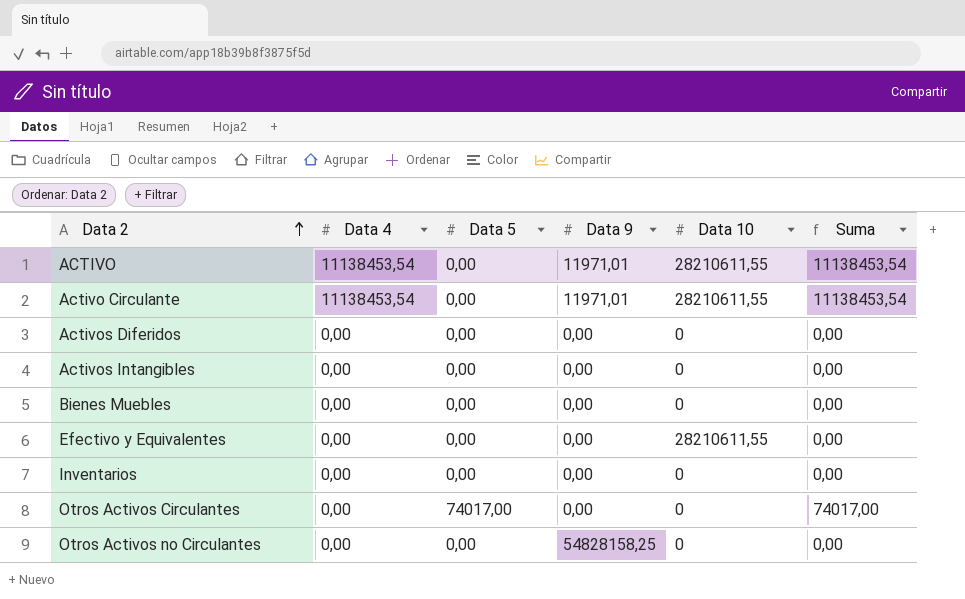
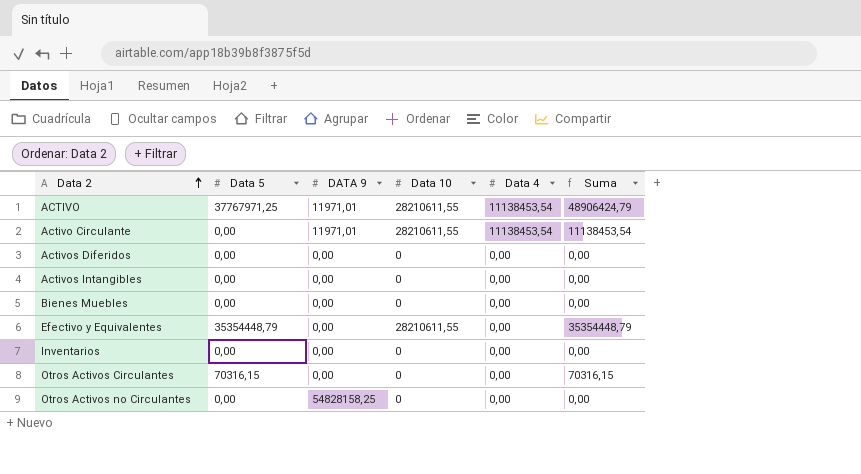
column name: Data 9 -> DATA 9
column Data 4 | position: 2 -> 5
ACTIVO | Data 5: 0,00 -> 37767971,25
ACTIVO | Suma: 11138453,54 -> 48906424,79
Efectivo y Equivalentes | Data 5: 0,00 -> 35354448,79
Efectivo y Equivalentes | Suma: 0,00 -> 35354448,79
Otros Activos Circulantes | Data 5: 74017,00 -> 70316,15
Otros Activos Circulantes | Suma: 74017,00 -> 70316,15

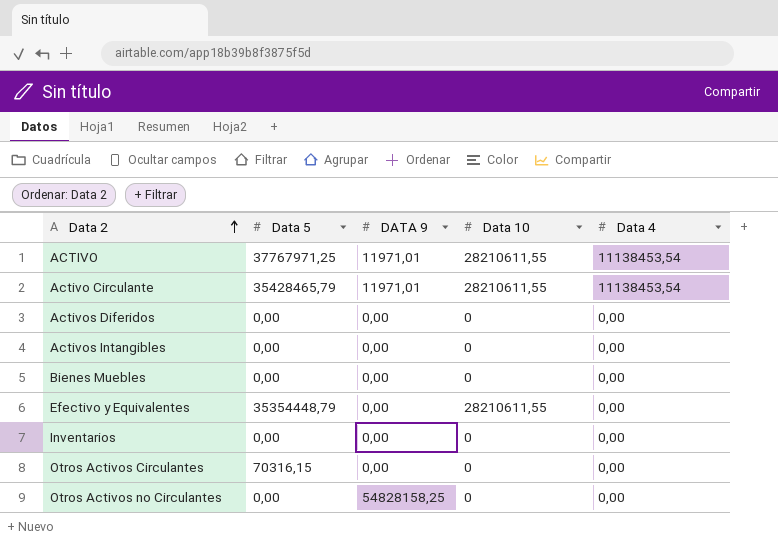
column Suma | formula: [Data 5] + [Data 4] -> none
Activo Circulante | Data 5: 0,00 -> 35428465,79

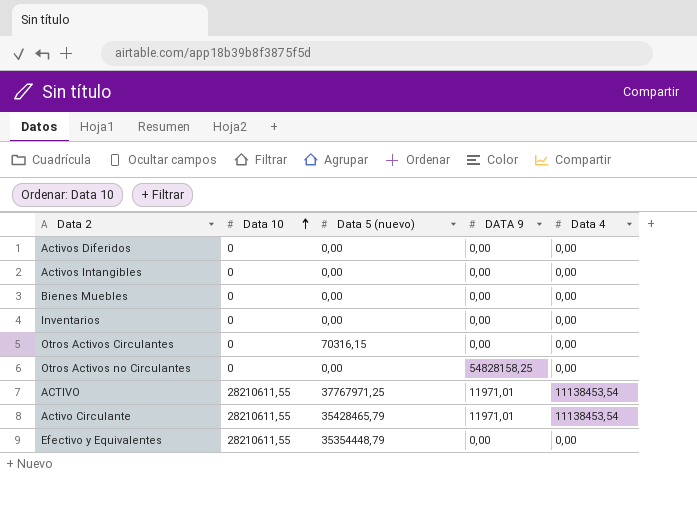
row order: Data 2 ascending -> Data 10 ascending
column Data 10 | position: 4 -> 2
column name: Data 5 -> Data 5 (nuevo)

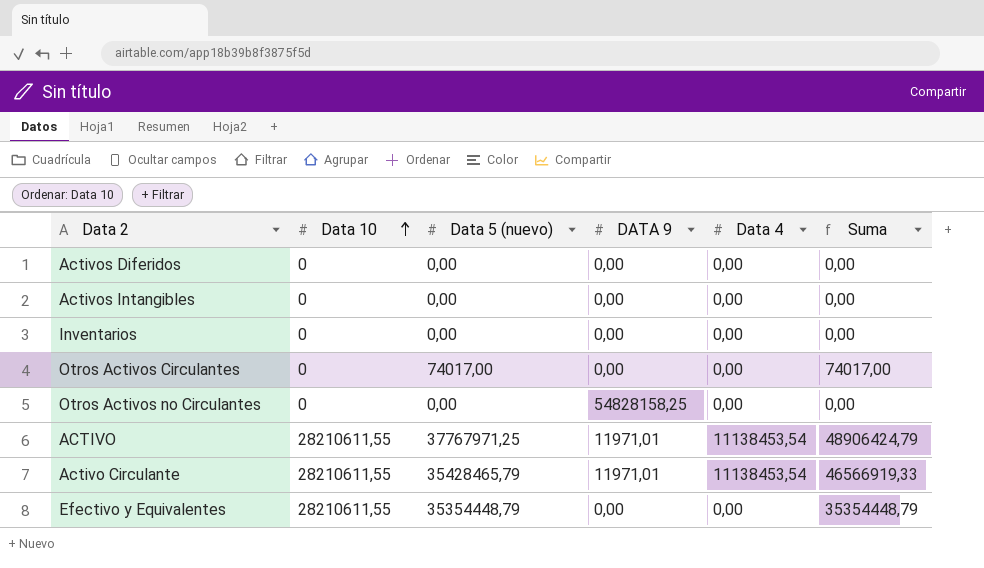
column Suma | formula: none -> [Data 5 (nuevo)] + [Data 4]
row Bienes Muebles: 0 | 0,00 | 0,00 | 0,00 -> none
Otros Activos Circulantes | Data 5 (nuevo): 70316,15 -> 74017,00

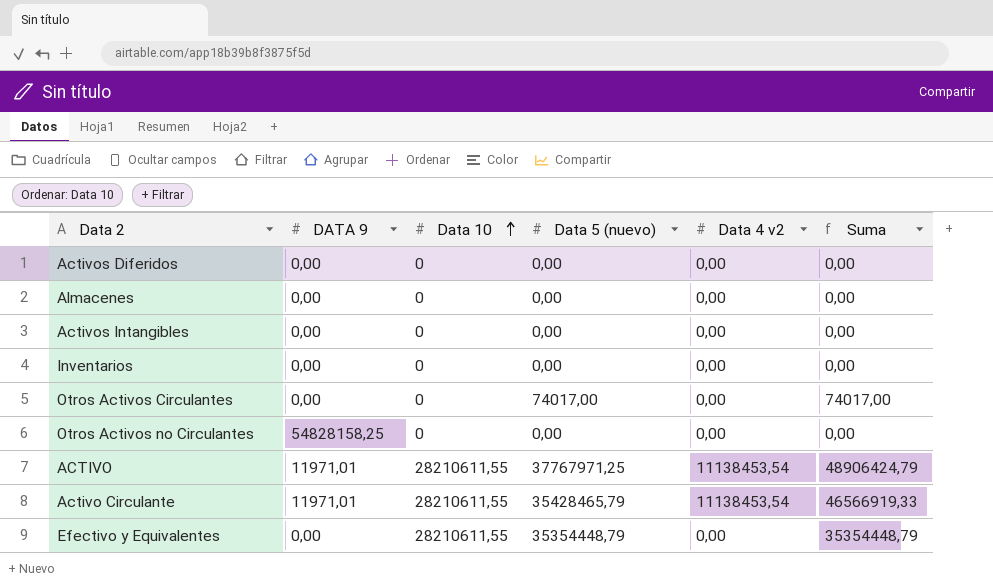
column DATA 9 | position: 4 -> 2
column name: Data 4 -> Data 4 v2
row Almacenes: none -> 0,00 | 0 | 0,00 | 0,00 | 0,00

